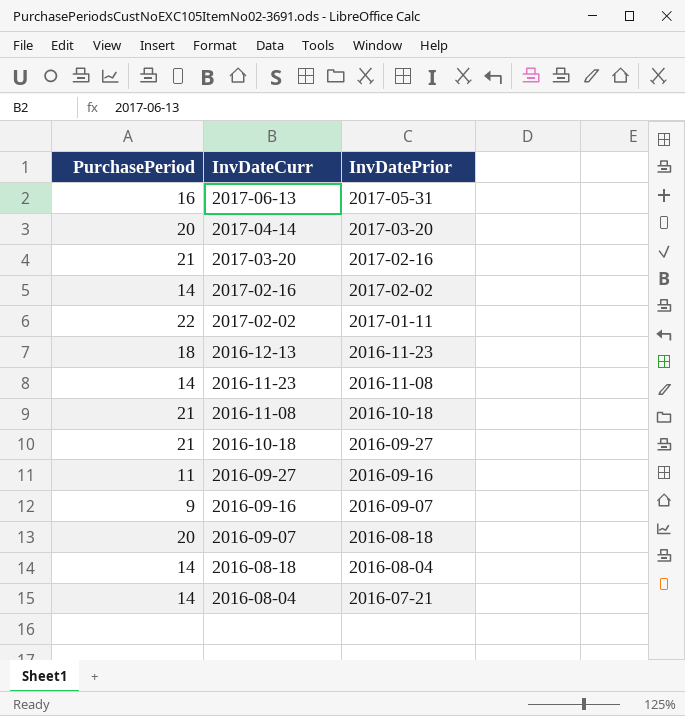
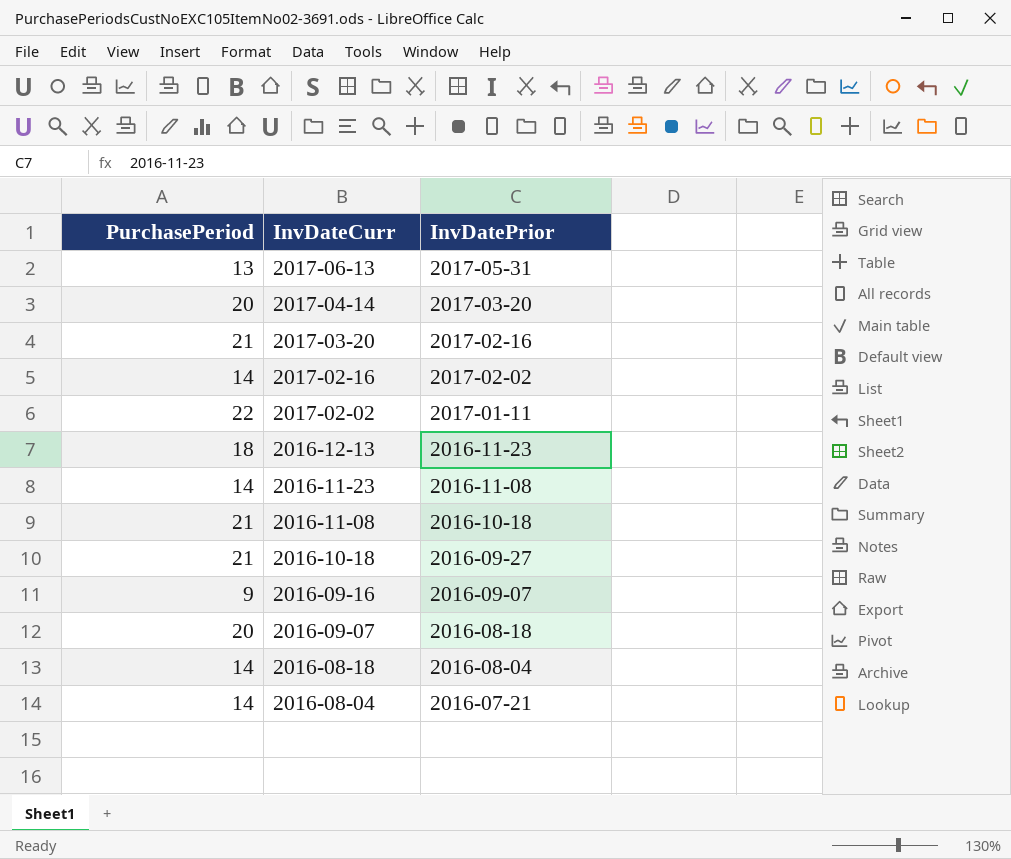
row 2016-09-27: 11 | 2016-09-16 -> none
2017-06-13 | PurchasePeriod: 16 -> 13

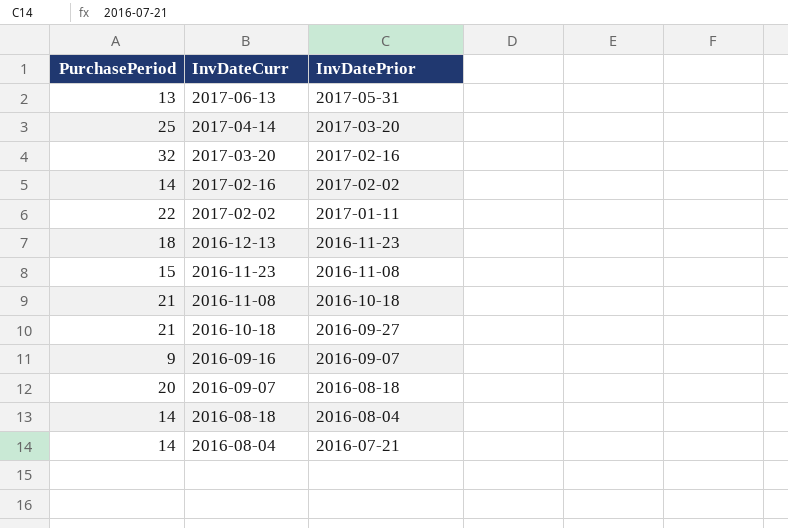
2017-04-14 | PurchasePeriod: 20 -> 25
2017-03-20 | PurchasePeriod: 21 -> 32
2016-11-23 | PurchasePeriod: 14 -> 15

